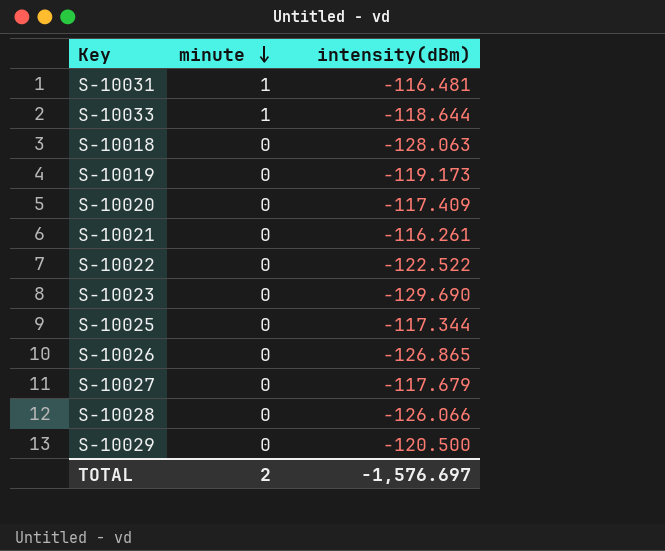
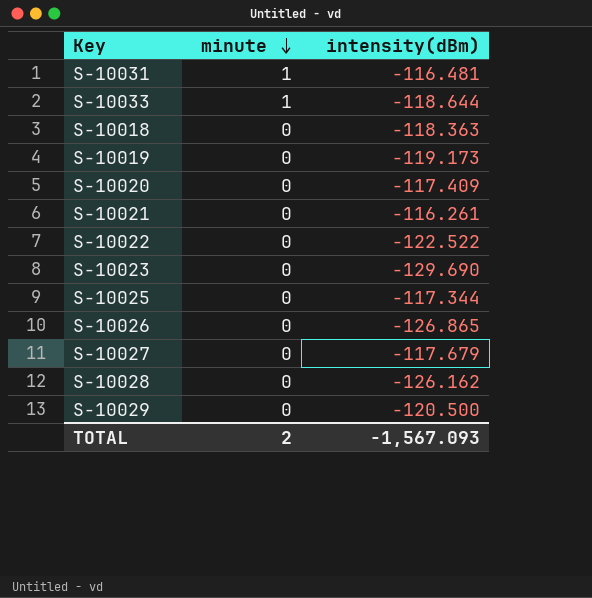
S-10018 | intensity(dBm): -128.063 -> -118.363
S-10028 | intensity(dBm): -126.066 -> -126.162
TOTAL | intensity(dBm): -1,576.697 -> -1,567.093

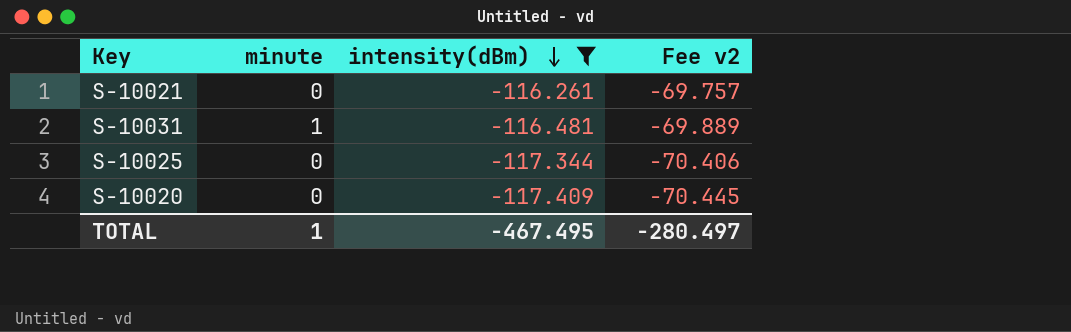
filter: none -> intensity(dBm) >= -117.409
row order: minute descending -> intensity(dBm) descending
column Fee v2 | formula: none -> [intensity(dBm)] * 0.6
TOTAL | minute: 2 -> 1
TOTAL | intensity(dBm): -1,567.093 -> -467.495

